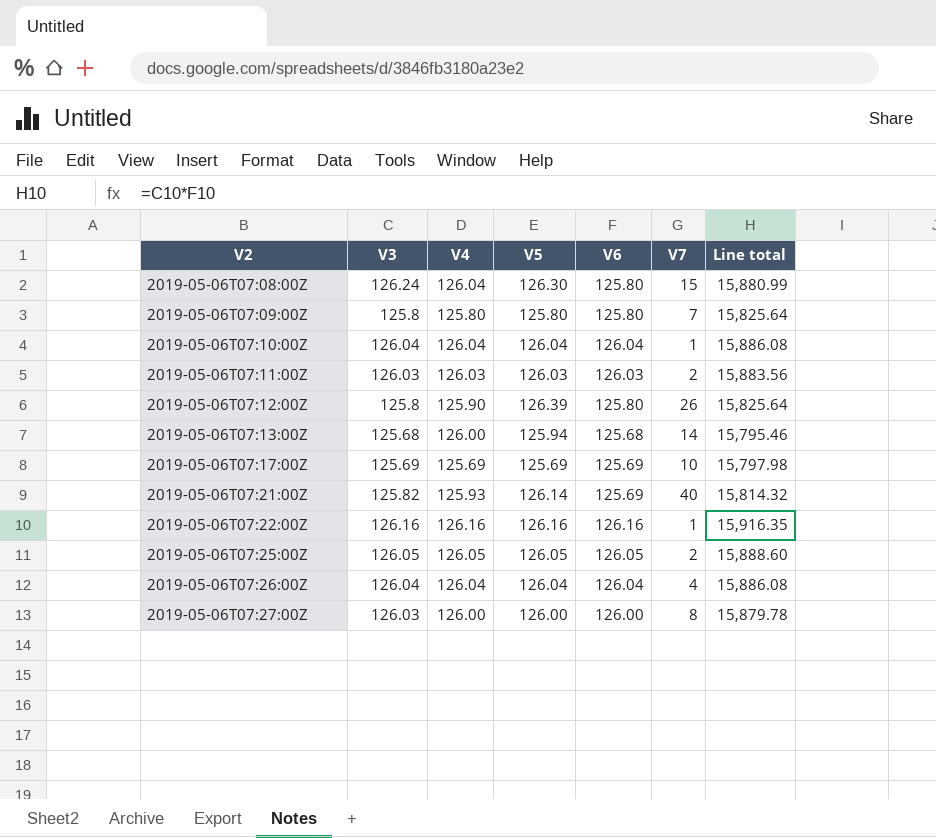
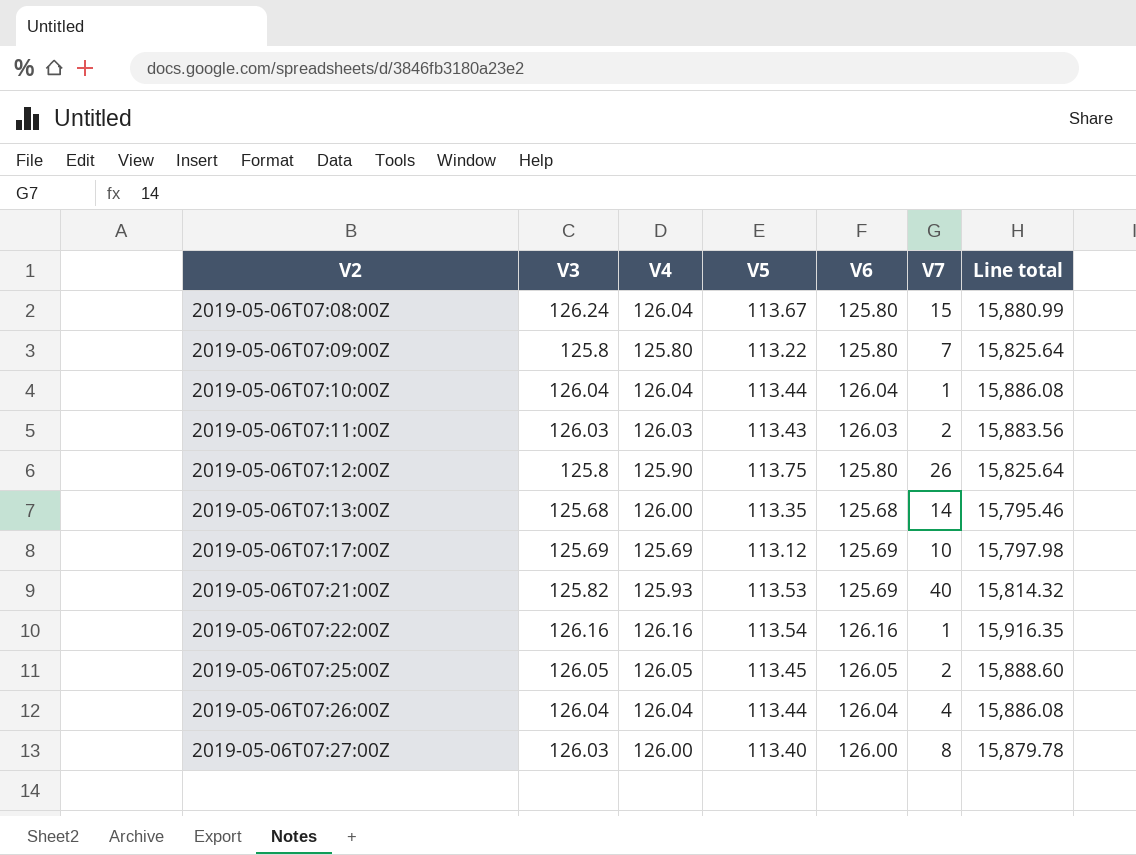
2019-05-06T07:08:00Z | V5: 126.30 -> 113.67
2019-05-06T07:09:00Z | V5: 125.80 -> 113.22
2019-05-06T07:10:00Z | V5: 126.04 -> 113.44
2019-05-06T07:11:00Z | V5: 126.03 -> 113.43
2019-05-06T07:12:00Z | V5: 126.39 -> 113.75
2019-05-06T07:13:00Z | V5: 125.94 -> 113.35
2019-05-06T07:17:00Z | V5: 125.69 -> 113.12
2019-05-06T07:21:00Z | V5: 126.14 -> 113.53
2019-05-06T07:22:00Z | V5: 126.16 -> 113.54
2019-05-06T07:25:00Z | V5: 126.05 -> 113.45
2019-05-06T07:26:00Z | V5: 126.04 -> 113.44
2019-05-06T07:27:00Z | V5: 126.00 -> 113.40

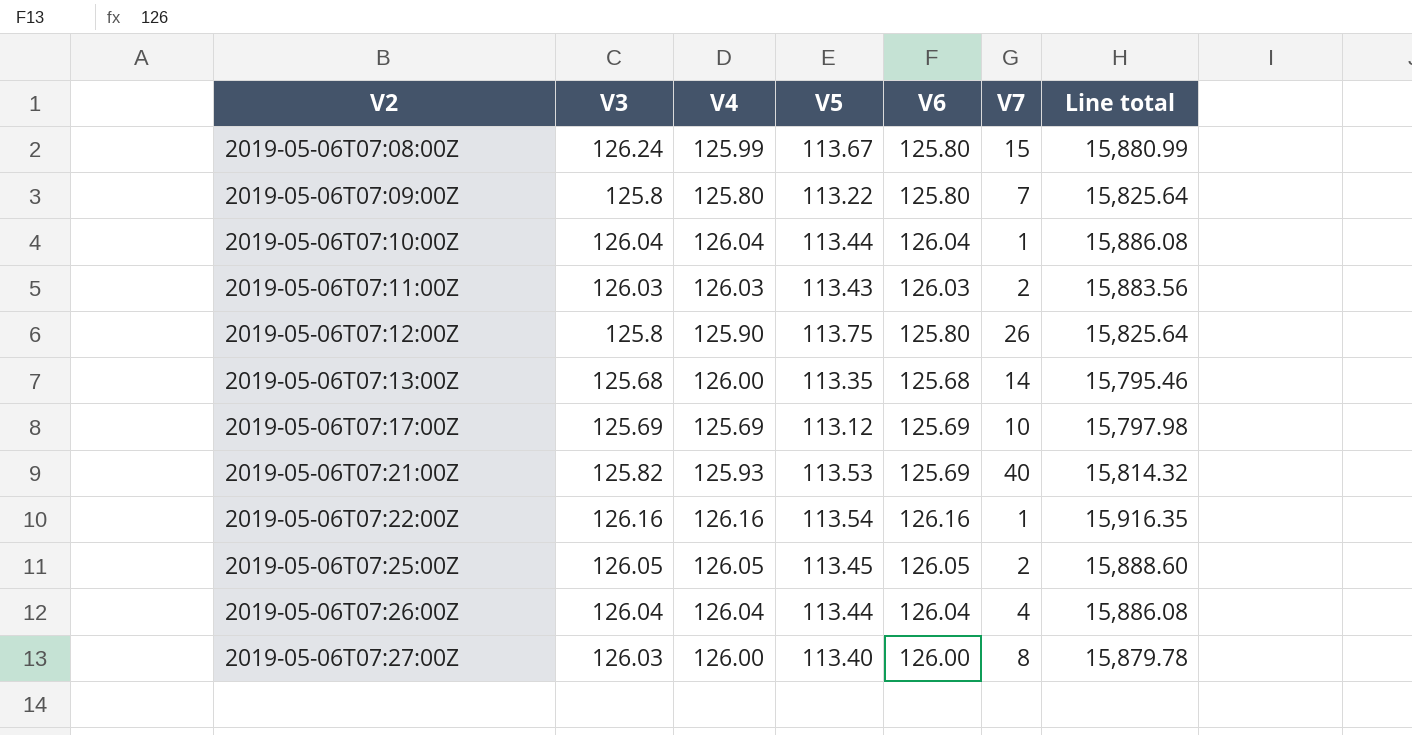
2019-05-06T07:08:00Z | V4: 126.04 -> 125.99

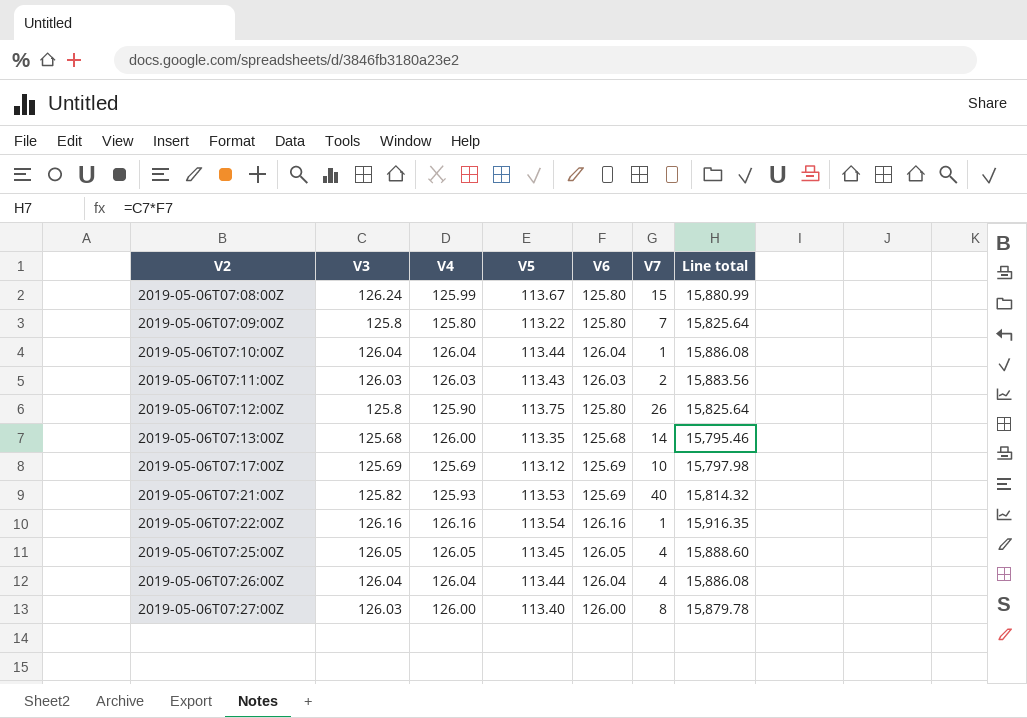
2019-05-06T07:25:00Z | V7: 2 -> 4

